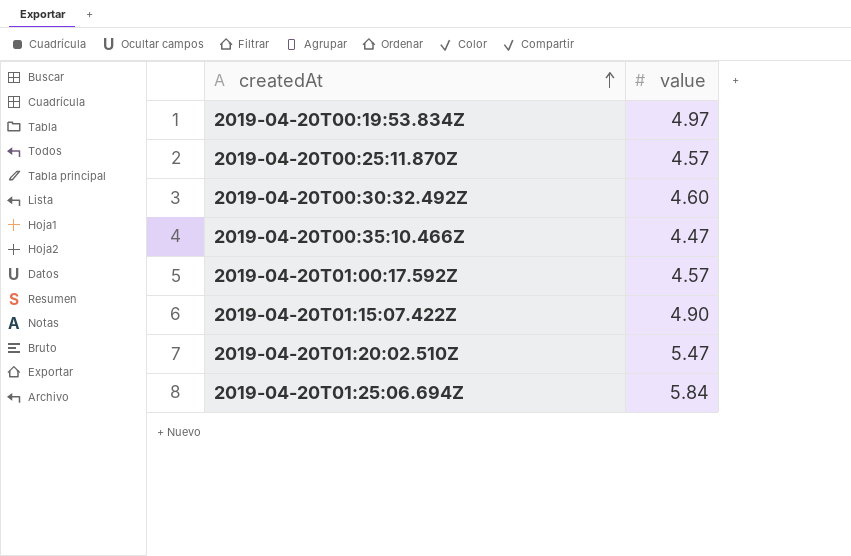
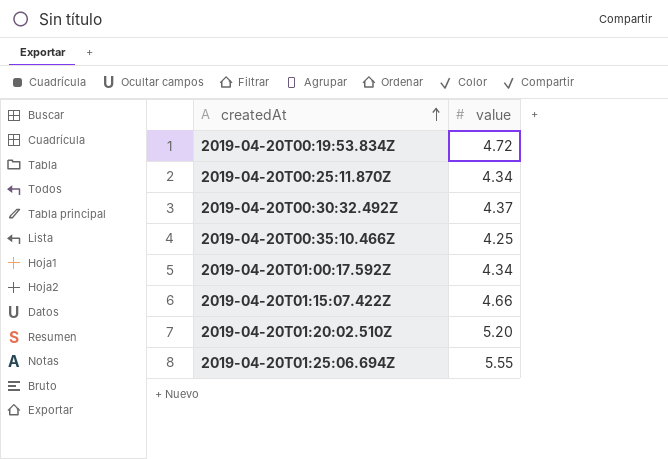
2019-04-20T00:19:53.834Z | value: 4.97 -> 4.72
2019-04-20T00:25:11.870Z | value: 4.57 -> 4.34
2019-04-20T00:30:32.492Z | value: 4.60 -> 4.37
2019-04-20T00:35:10.466Z | value: 4.47 -> 4.25
2019-04-20T01:00:17.592Z | value: 4.57 -> 4.34
2019-04-20T01:15:07.422Z | value: 4.90 -> 4.66
2019-04-20T01:20:02.510Z | value: 5.47 -> 5.20
2019-04-20T01:25:06.694Z | value: 5.84 -> 5.55

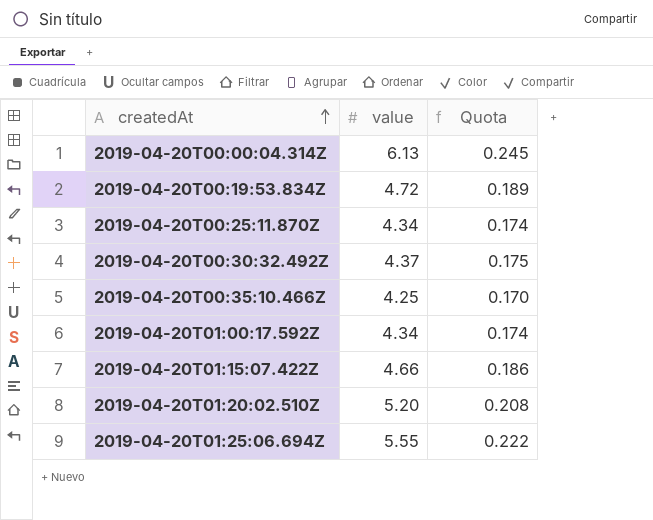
column Quota | formula: none -> [value] * 0.04
row 2019-04-20T00:00:04.314Z: none -> 6.13 | 0.245

